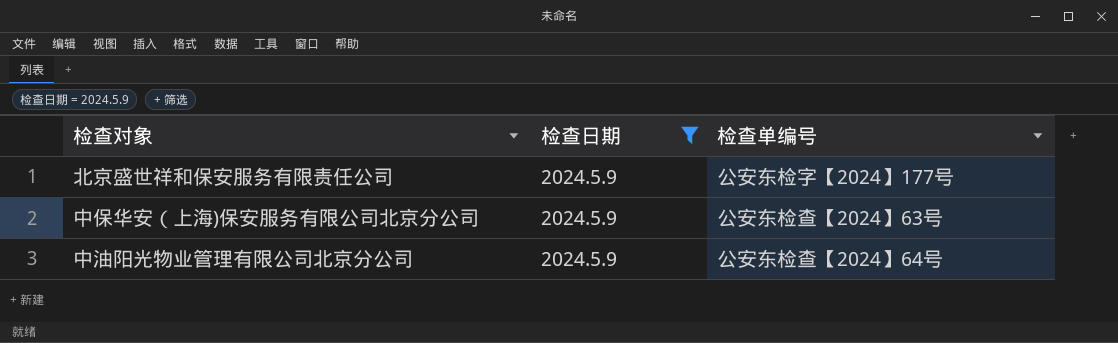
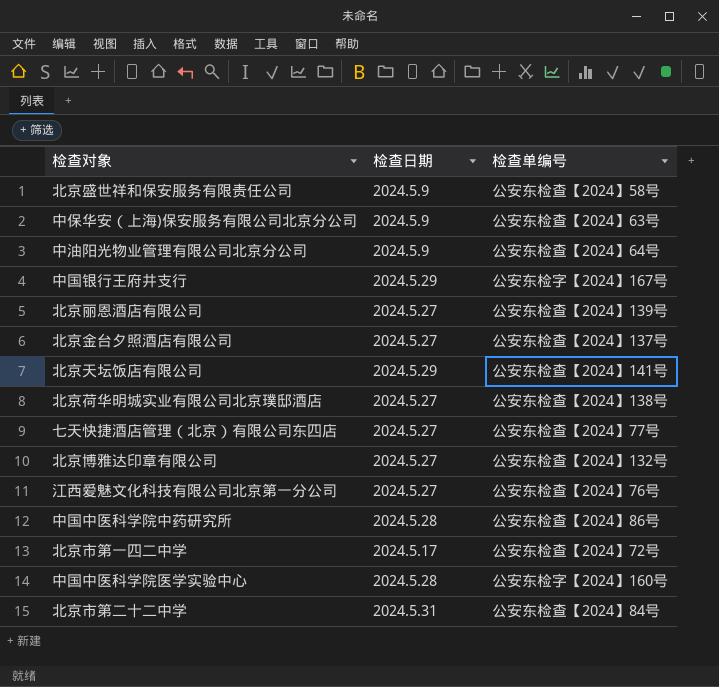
filter: 检查日期 = 2024.5.9 -> none
北京盛世祥和保安服务有限责任公司 | 检查单编号: 公安东检字【2024】177号 -> 公安东检查【2024】58号

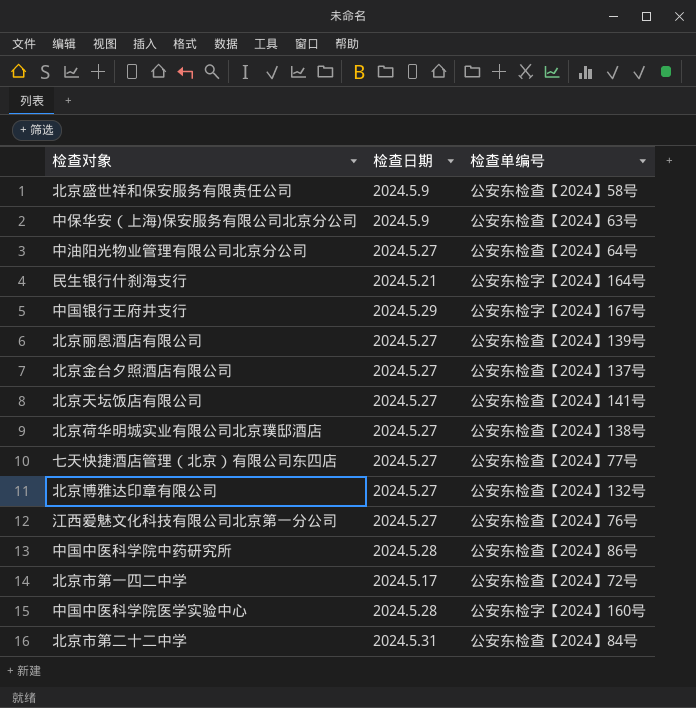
中油阳光物业管理有限公司北京分公司 | 检查日期: 2024.5.9 -> 2024.5.27
row 民生银行什刹海支行: none -> 2024.5.21 | 公安东检字【2024】164号
北京天坛饭店有限公司 | 检查日期: 2024.5.29 -> 2024.5.27

